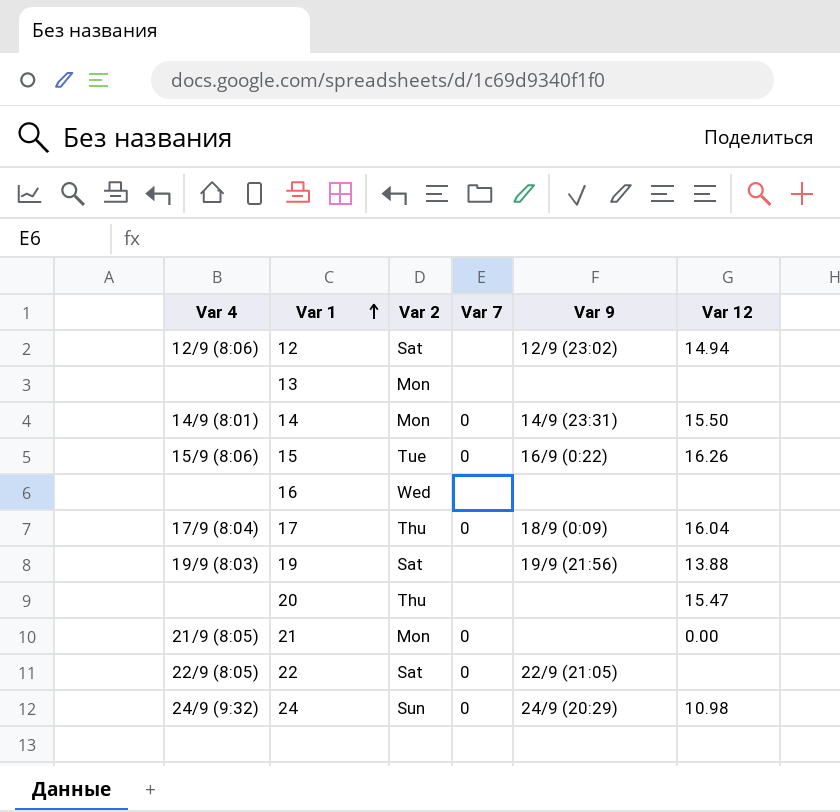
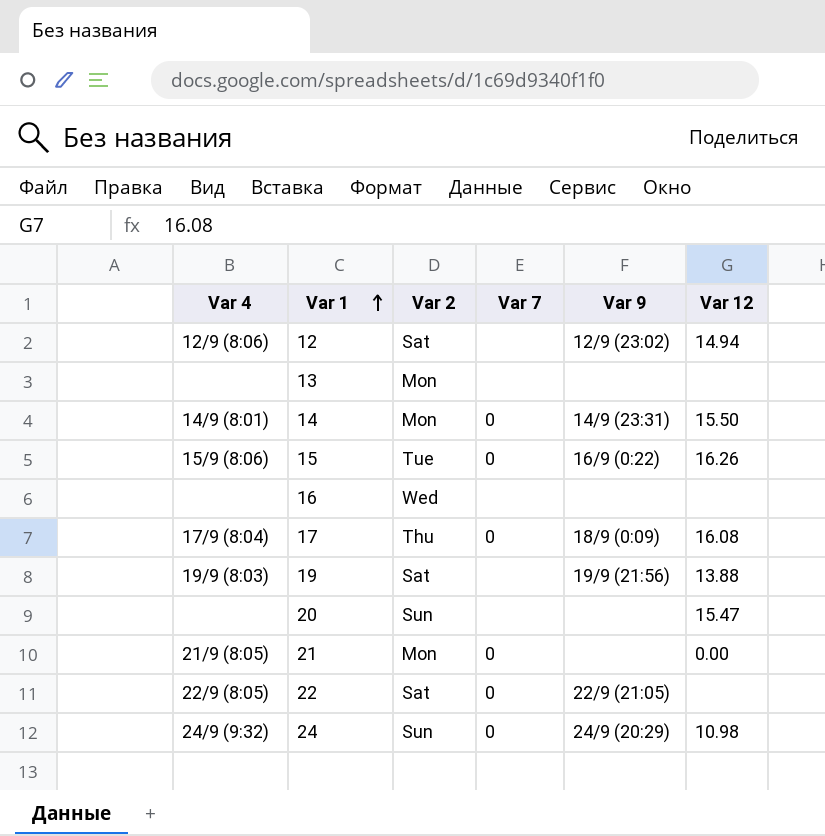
17 | Var 12: 16.04 -> 16.08
20 | Var 2: Thu -> Sun

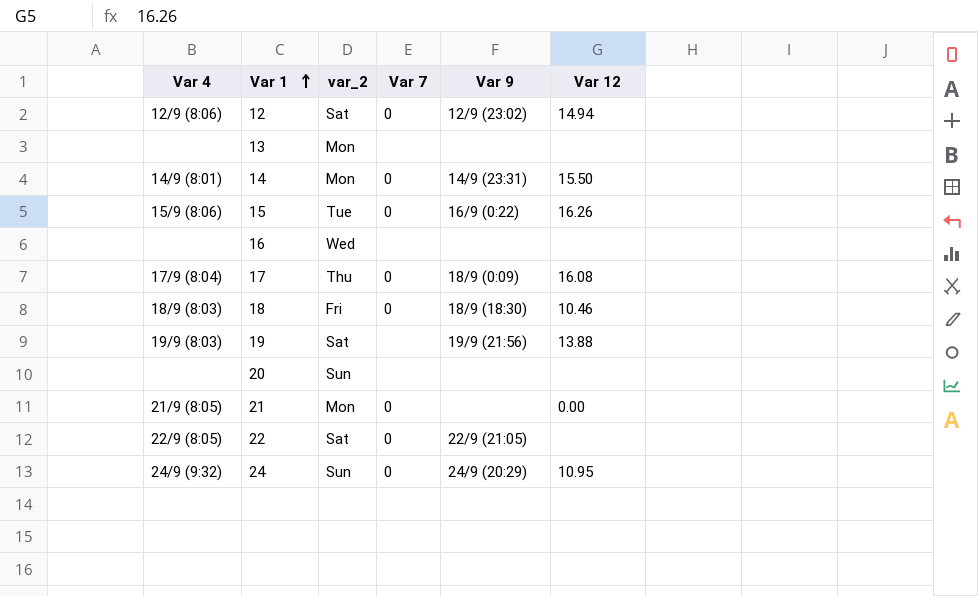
column name: Var 2 -> var_2
12 | Var 7: none -> 0
row 18: none -> 18/9 (8:03) | Fri | 0 | 18/9 (18:30) | 10.46
20 | Var 12: 15.47 -> none
24 | Var 12: 10.98 -> 10.95

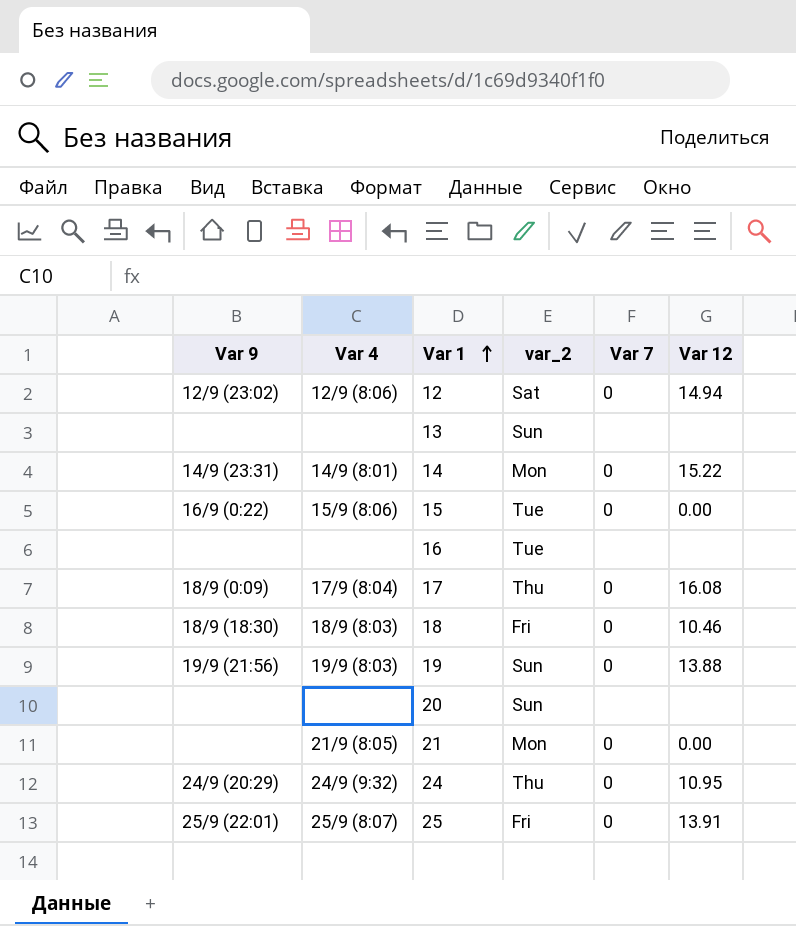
column Var 9 | position: 5 -> 1
row 22: 22/9 (8:05) | Sat | 0 | 22/9 (21:05) | none -> none
13 | var_2: Mon -> Sun
14 | Var 12: 15.50 -> 15.22
15 | Var 12: 16.26 -> 0.00
16 | var_2: Wed -> Tue
19 | var_2: Sat -> Sun
19 | Var 7: none -> 0
24 | var_2: Sun -> Thu
row 25: none -> 25/9 (22:01) | 25/9 (8:07) | Fri | 0 | 13.91

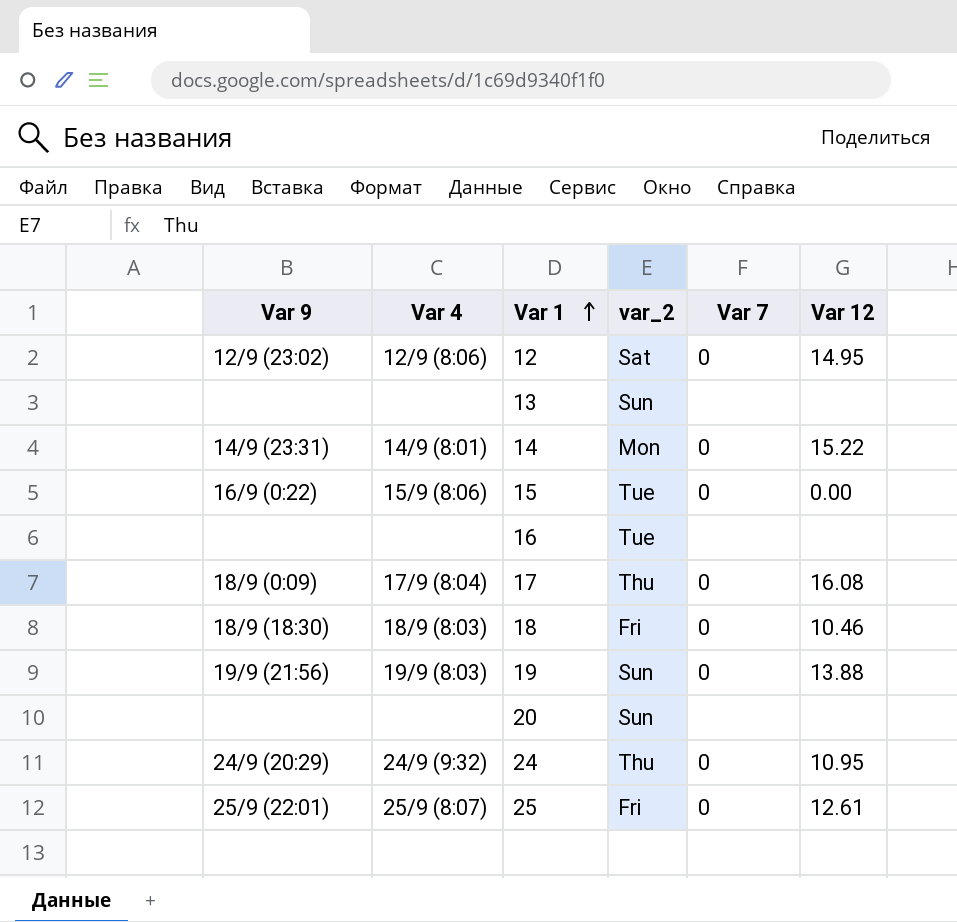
row 21: none | 21/9 (8:05) | Mon | 0 | 0.00 -> none
12 | Var 12: 14.94 -> 14.95
25 | Var 12: 13.91 -> 12.61

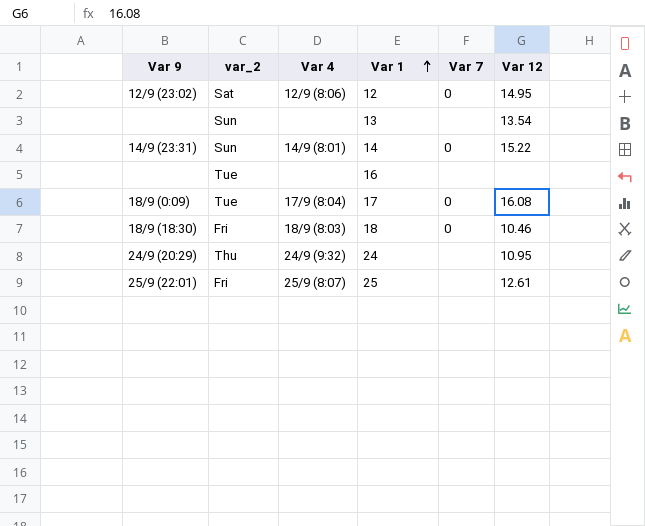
column var_2 | position: 4 -> 2
row 15: 16/9 (0:22) | 15/9 (8:06) | Tue | 0 | 0.00 -> none
row 19: 19/9 (21:56) | 19/9 (8:03) | Sun | 0 | 13.88 -> none
row 20: none | none | Sun | none | none -> none
13 | Var 12: none -> 13.54
14 | var_2: Mon -> Sun
17 | var_2: Thu -> Tue
24 | Var 7: 0 -> none
25 | Var 7: 0 -> none

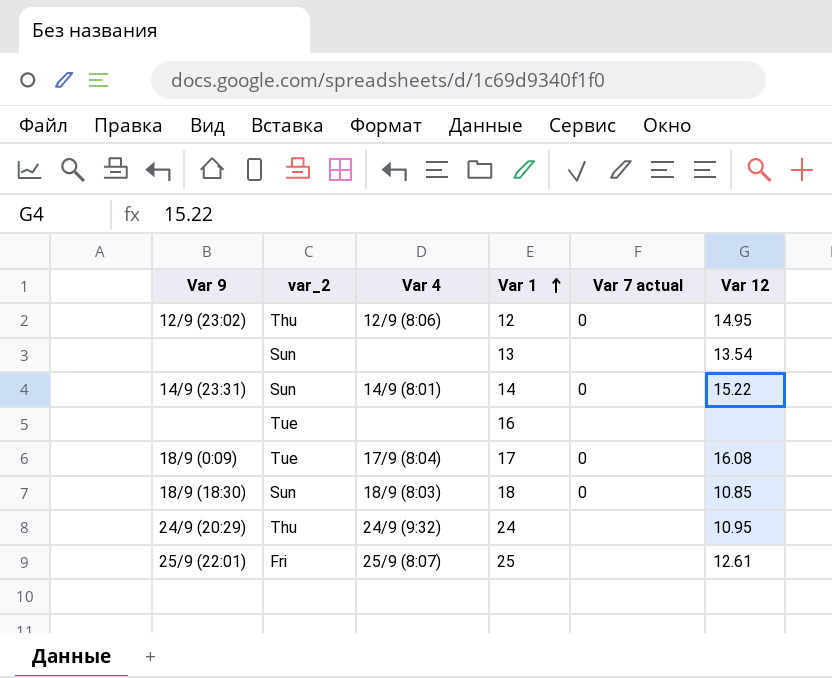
column name: Var 7 -> Var 7 actual
12 | var_2: Sat -> Thu
18 | var_2: Fri -> Sun
18 | Var 12: 10.46 -> 10.85

